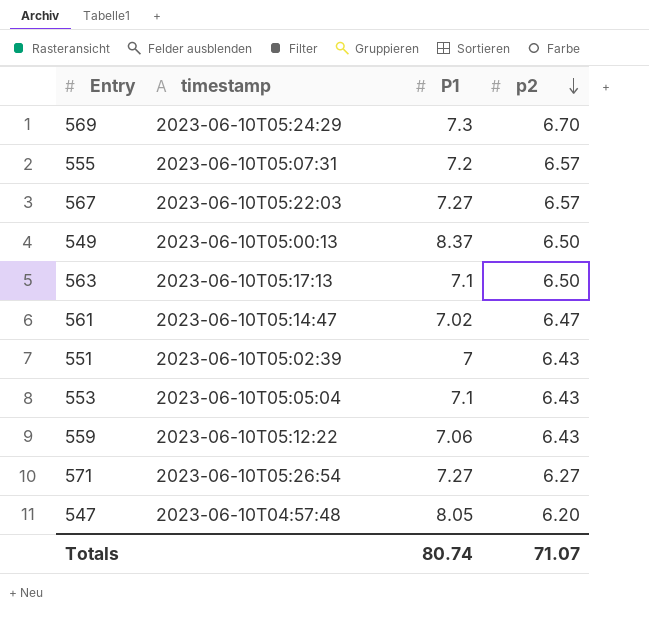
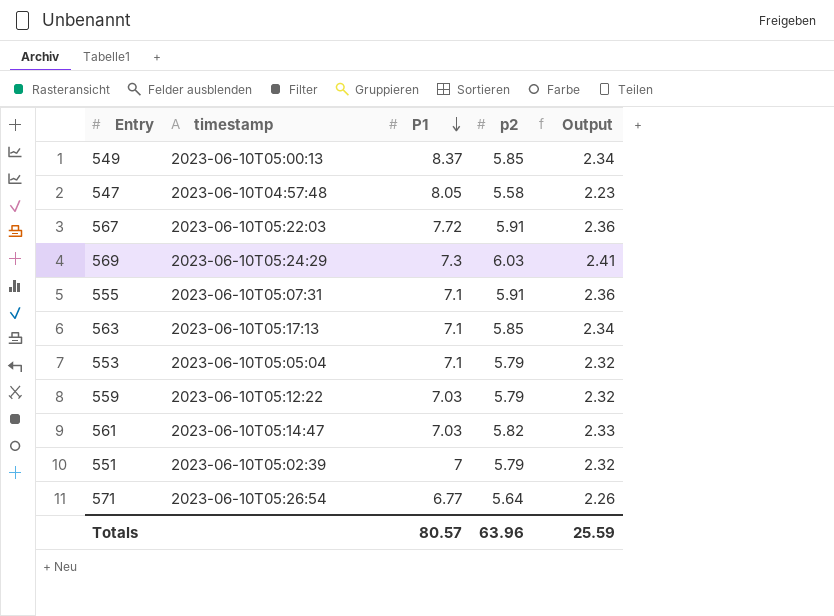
row order: p2 descending -> P1 descending
column Output | formula: none -> [p2] * 0.4
549 | p2: 6.50 -> 5.85
547 | p2: 6.20 -> 5.58
567 | P1: 7.27 -> 7.72
567 | p2: 6.57 -> 5.91
569 | p2: 6.70 -> 6.03
555 | P1: 7.2 -> 7.1
555 | p2: 6.57 -> 5.91
563 | p2: 6.50 -> 5.85
553 | p2: 6.43 -> 5.79
559 | P1: 7.06 -> 7.03
559 | p2: 6.43 -> 5.79
561 | P1: 7.02 -> 7.03
561 | p2: 6.47 -> 5.82
551 | p2: 6.43 -> 5.79
571 | P1: 7.27 -> 6.77
571 | p2: 6.27 -> 5.64
Totals | P1: 80.74 -> 80.57
Totals | p2: 71.07 -> 63.96

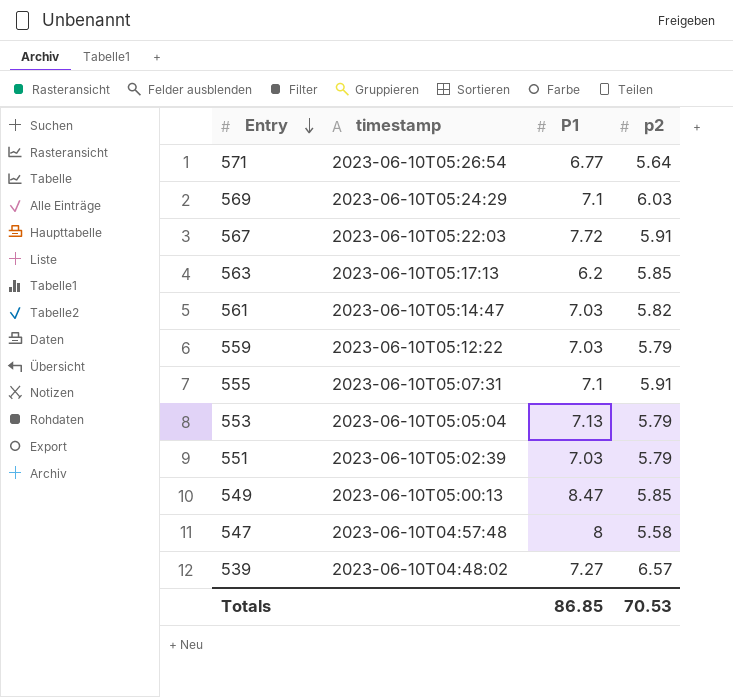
row order: P1 descending -> Entry descending
column Output | formula: [p2] * 0.4 -> none
569 | P1: 7.3 -> 7.1
563 | P1: 7.1 -> 6.2
553 | P1: 7.1 -> 7.13
551 | P1: 7 -> 7.03
549 | P1: 8.37 -> 8.47
547 | P1: 8.05 -> 8
row 539: none -> 2023-06-10T04:48:02 | 7.27 | 6.57
Totals | P1: 80.57 -> 86.85
Totals | p2: 63.96 -> 70.53

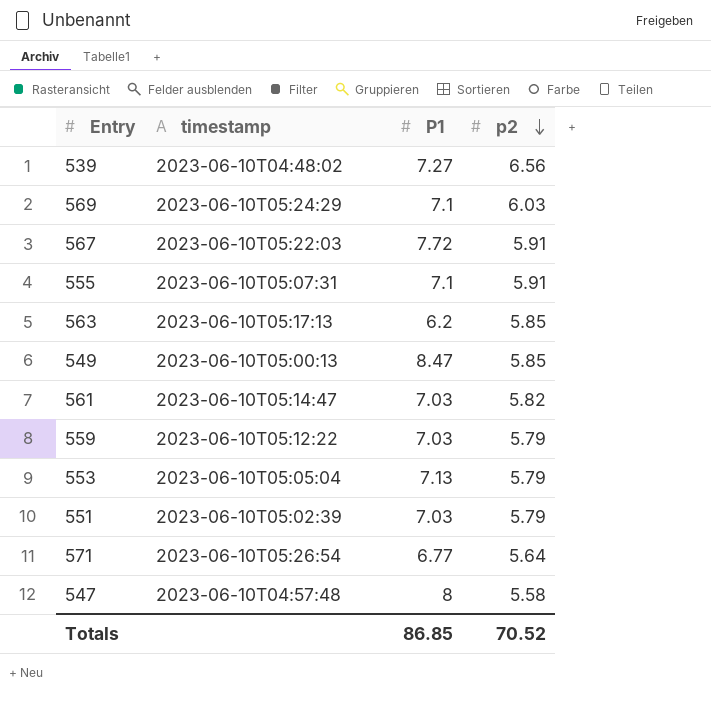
row order: Entry descending -> p2 descending
539 | p2: 6.57 -> 6.56
Totals | p2: 70.53 -> 70.52

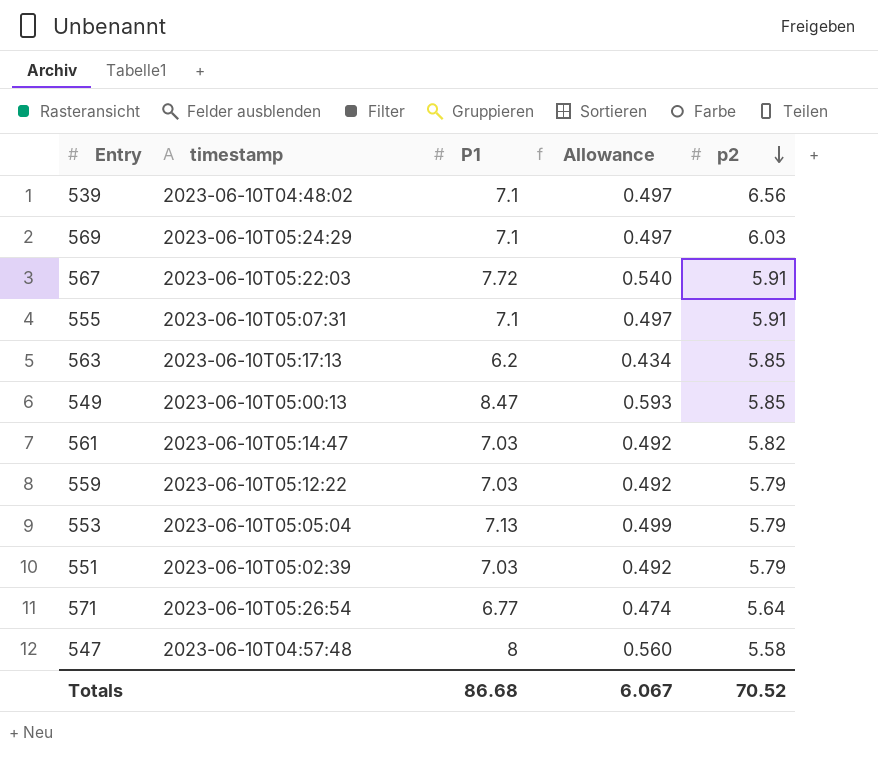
column Allowance | formula: none -> [P1] * 0.07
539 | P1: 7.27 -> 7.1
Totals | P1: 86.85 -> 86.68

